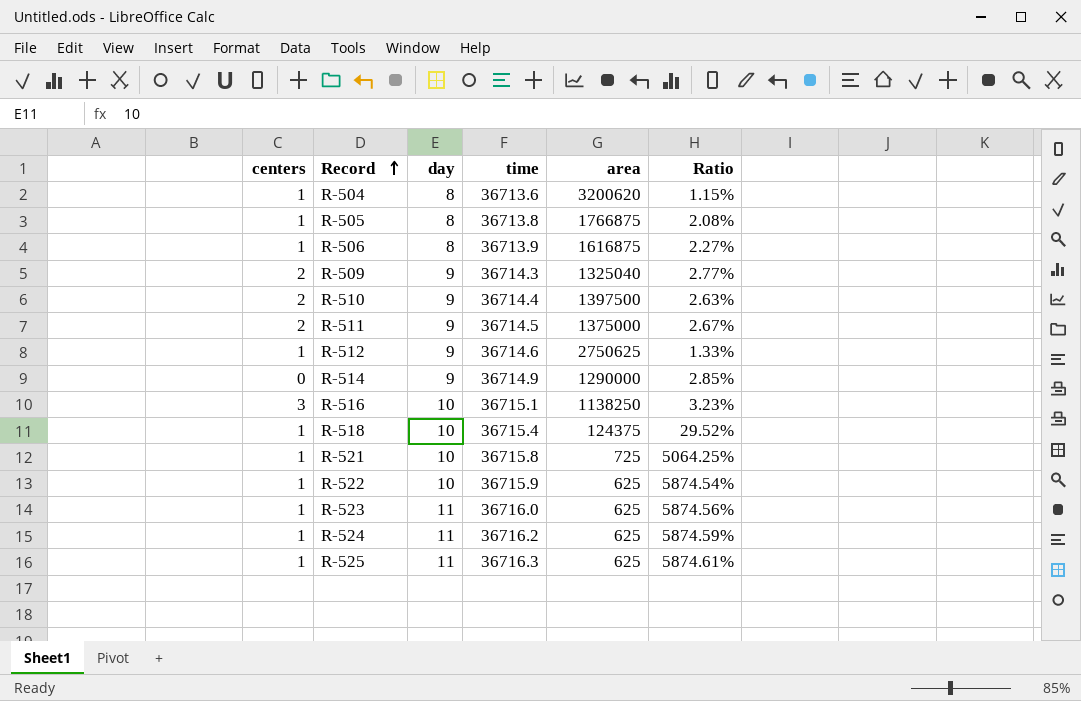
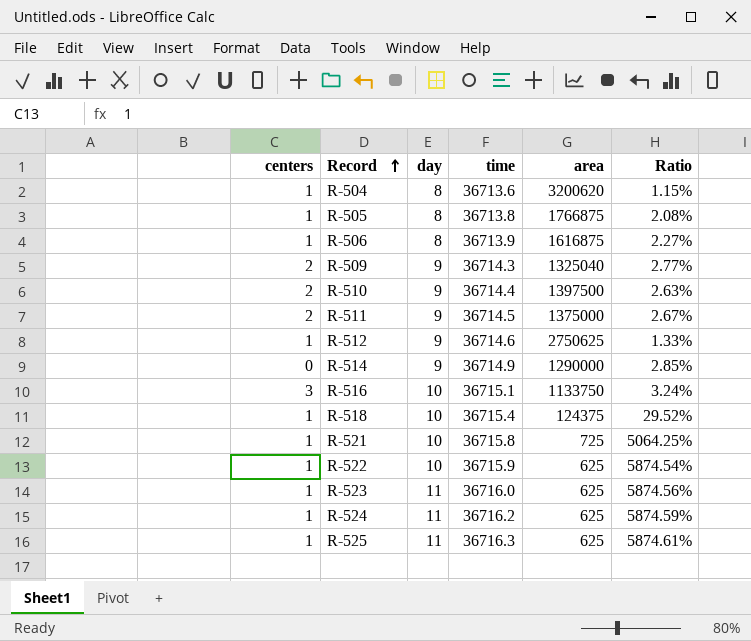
R-516 | area: 1138250 -> 1133750
R-516 | Ratio: 3.23% -> 3.24%

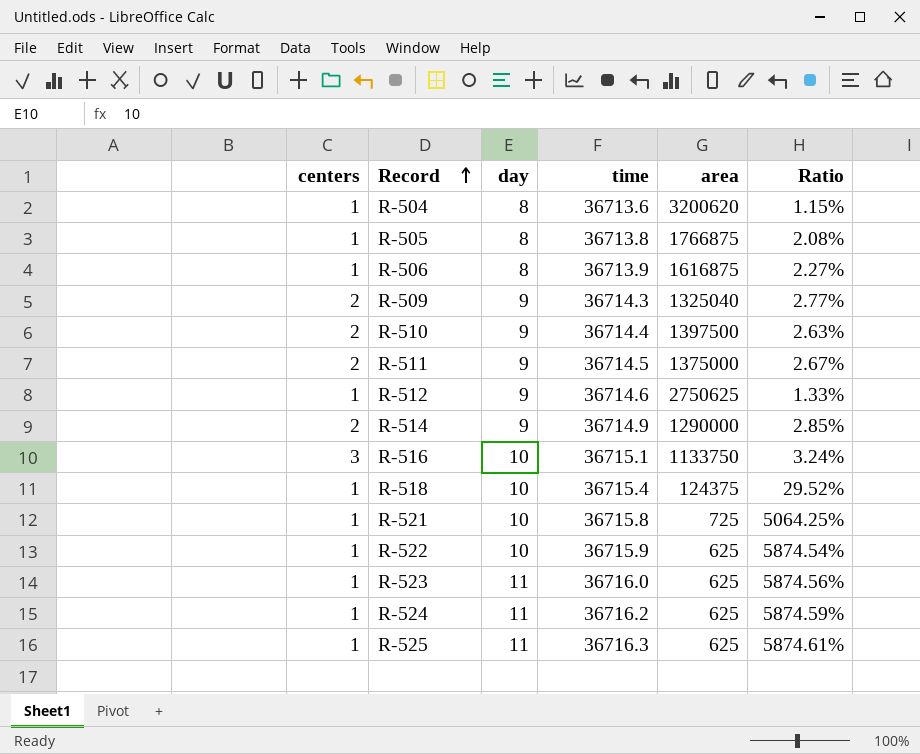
R-514 | centers: 0 -> 2

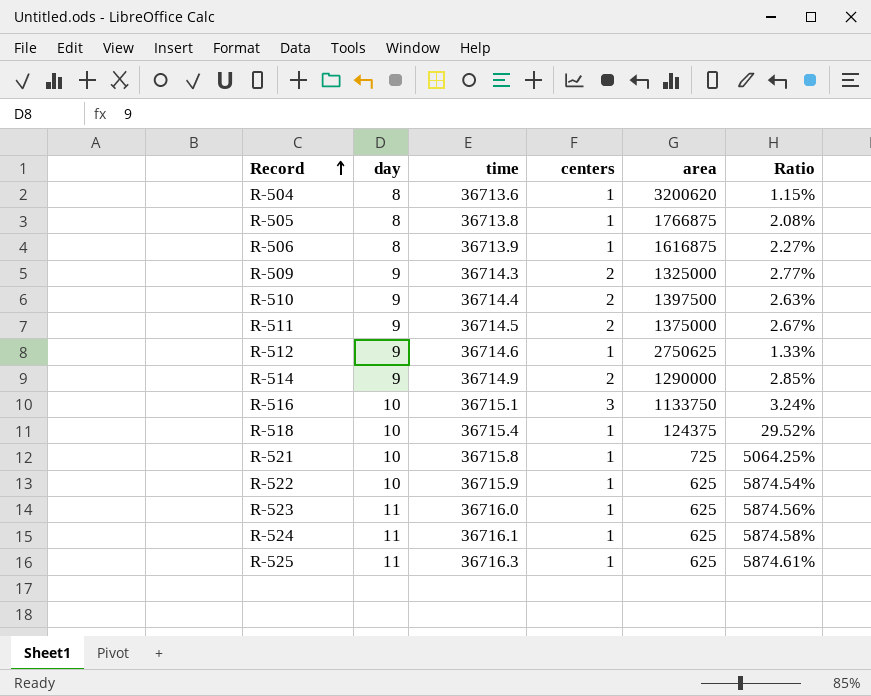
column centers | position: 1 -> 4
R-509 | area: 1325040 -> 1325000
R-524 | time: 36716.2 -> 36716.1
R-524 | Ratio: 5874.59% -> 5874.58%

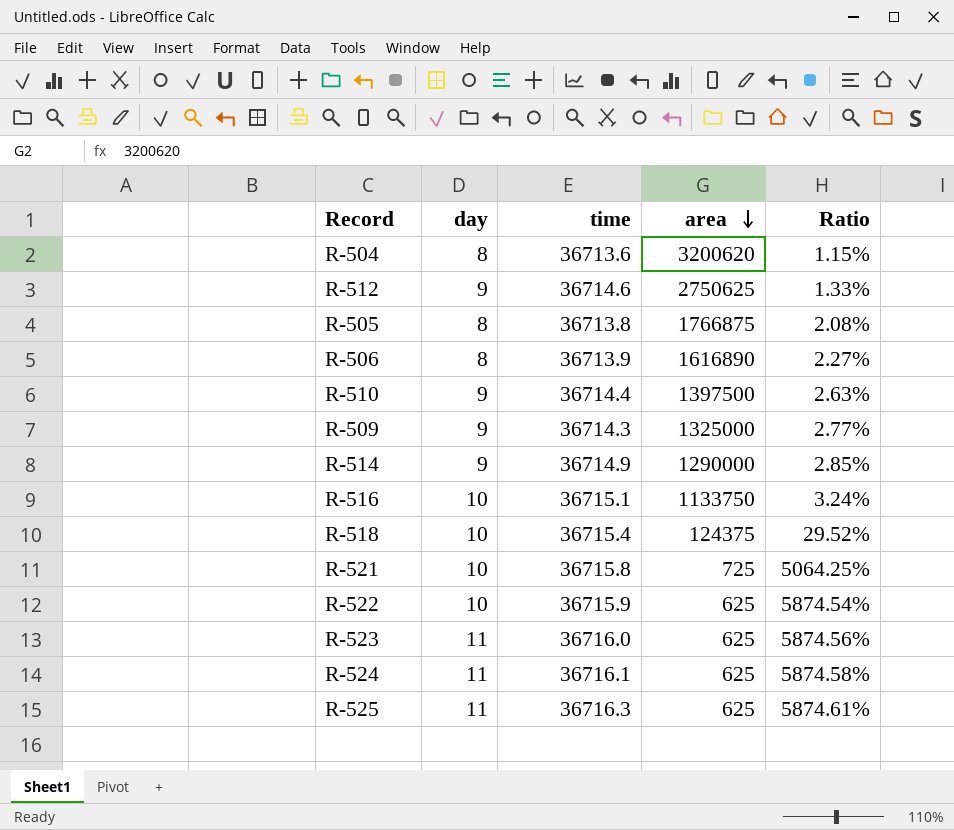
row order: Record ascending -> area descending
column centers | position: 4 -> none
row R-511: 9 | 36714.5 | 2 | 1375000 | 2.67% -> none
R-506 | area: 1616875 -> 1616890

